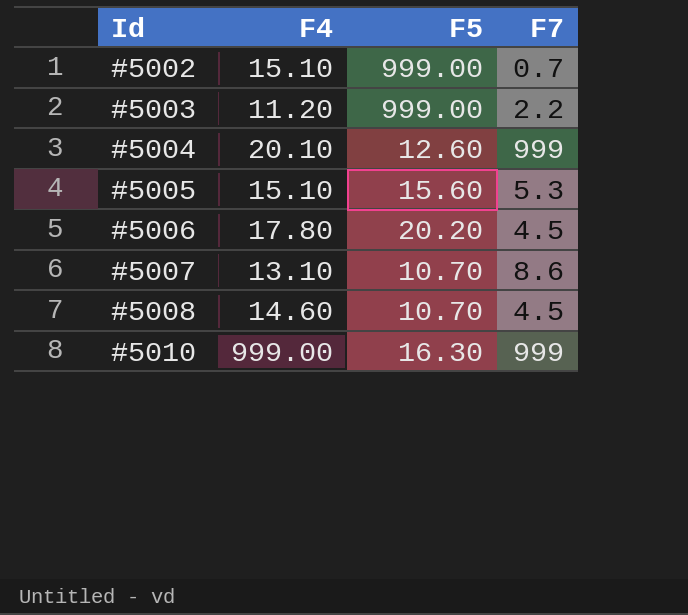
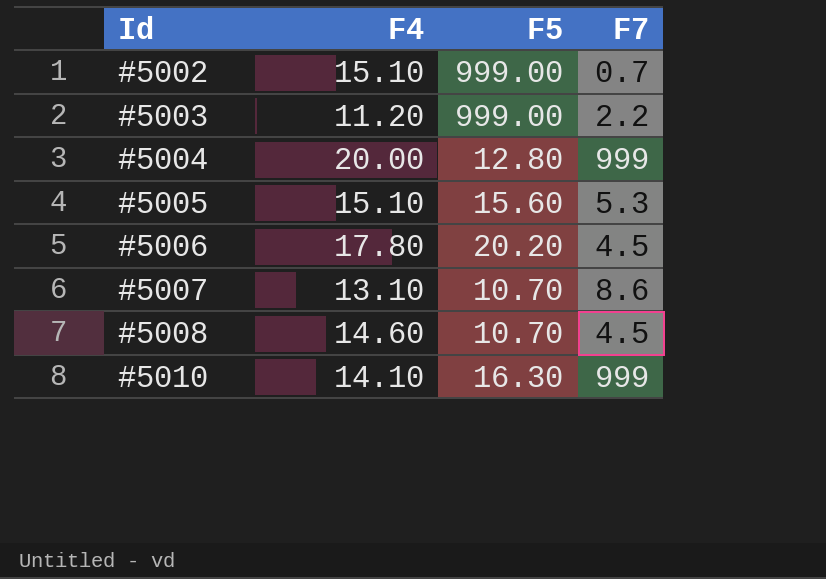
#5004 | F4: 20.10 -> 20.00
#5004 | F5: 12.60 -> 12.80
#5010 | F4: 999.00 -> 14.10

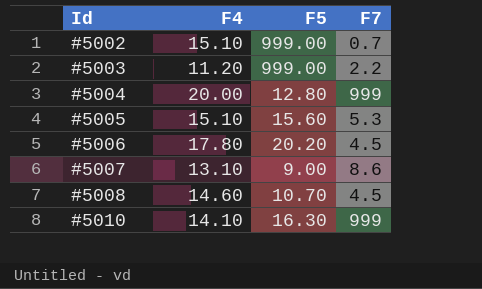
#5007 | F5: 10.70 -> 9.00

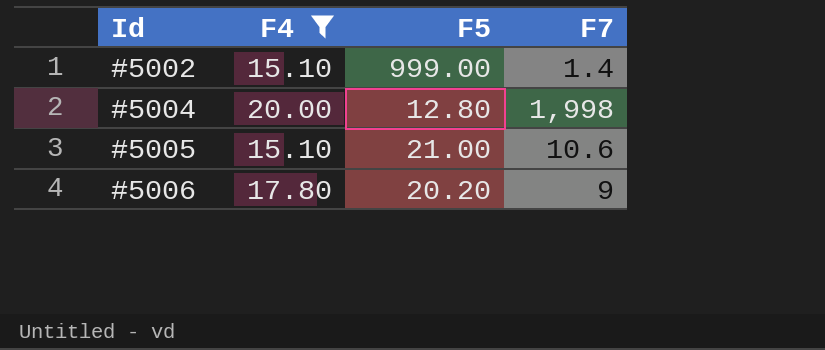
filter: none -> F4 >= 15.10
#5002 | F7: 0.7 -> 1.4
#5004 | F7: 999 -> 1,998
#5005 | F5: 15.60 -> 21.00
#5005 | F7: 5.3 -> 10.6
#5006 | F7: 4.5 -> 9

